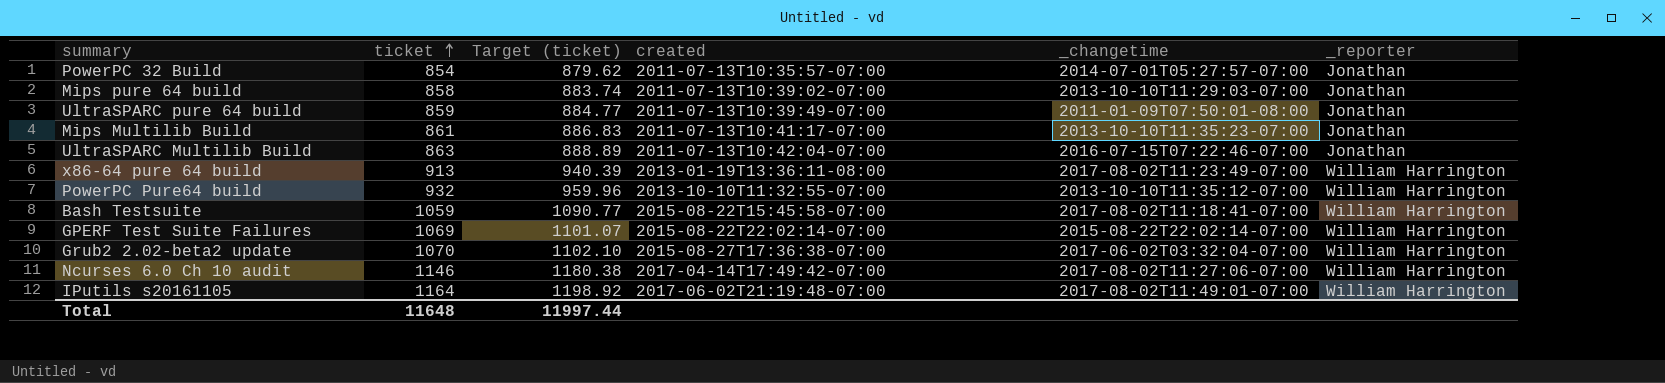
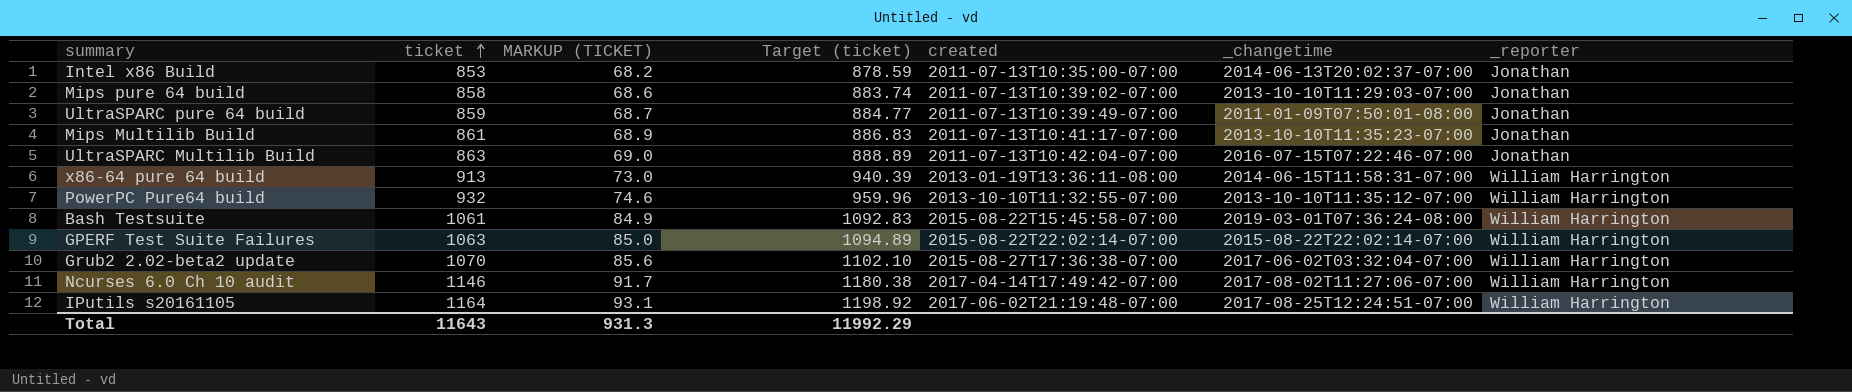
column MARKUP (TICKET) | formula: none -> [ticket] * 0.08
row PowerPC 32 Build: 854 | 879.62 | 2011-07-13T10:35:57-07:00 | 2014-07-01T05:27:57-07:00 | Jonathan -> none
row Intel x86 Build: none -> 853 | 68.2 | 878.59 | 2011-07-13T10:35:00-07:00 | 2014-06-13T20:02:37-07:00 | Jonathan
x86-64 pure 64 build | _changetime: 2017-08-02T11:23:49-07:00 -> 2014-06-15T11:58:31-07:00
Bash Testsuite | ticket: 1059 -> 1061
Bash Testsuite | Target (ticket): 1090.77 -> 1092.83
Bash Testsuite | _changetime: 2017-08-02T11:18:41-07:00 -> 2019-03-01T07:36:24-08:00
GPERF Test Suite Failures | ticket: 1069 -> 1063
GPERF Test Suite Failures | Target (ticket): 1101.07 -> 1094.89
IPutils s20161105 | _changetime: 2017-08-02T11:49:01-07:00 -> 2017-08-25T12:24:51-07:00
Total | ticket: 11648 -> 11643
Total | Target (ticket): 11997.44 -> 11992.29

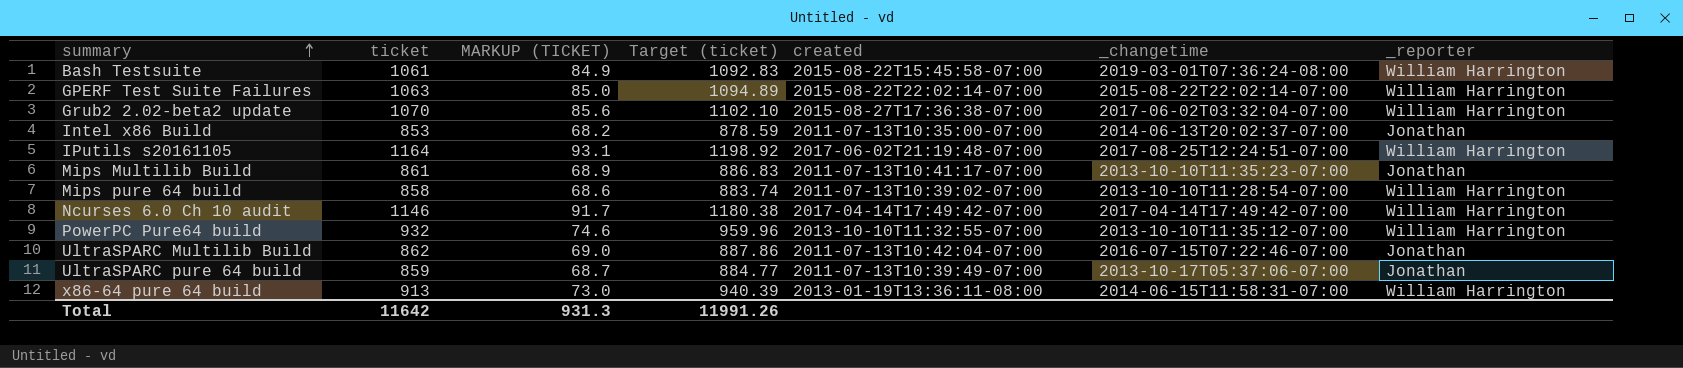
row order: ticket ascending -> summary ascending
Mips pure 64 build | _changetime: 2013-10-10T11:29:03-07:00 -> 2013-10-10T11:28:54-07:00
Mips pure 64 build | _reporter: Jonathan -> William Harrington
Ncurses 6.0 Ch 10 audit | _changetime: 2017-08-02T11:27:06-07:00 -> 2017-04-14T17:49:42-07:00
UltraSPARC Multilib Build | ticket: 863 -> 862
UltraSPARC Multilib Build | Target (ticket): 888.89 -> 887.86
UltraSPARC pure 64 build | _changetime: 2011-01-09T07:50:01-08:00 -> 2013-10-17T05:37:06-07:00
Total | ticket: 11643 -> 11642
Total | Target (ticket): 11992.29 -> 11991.26

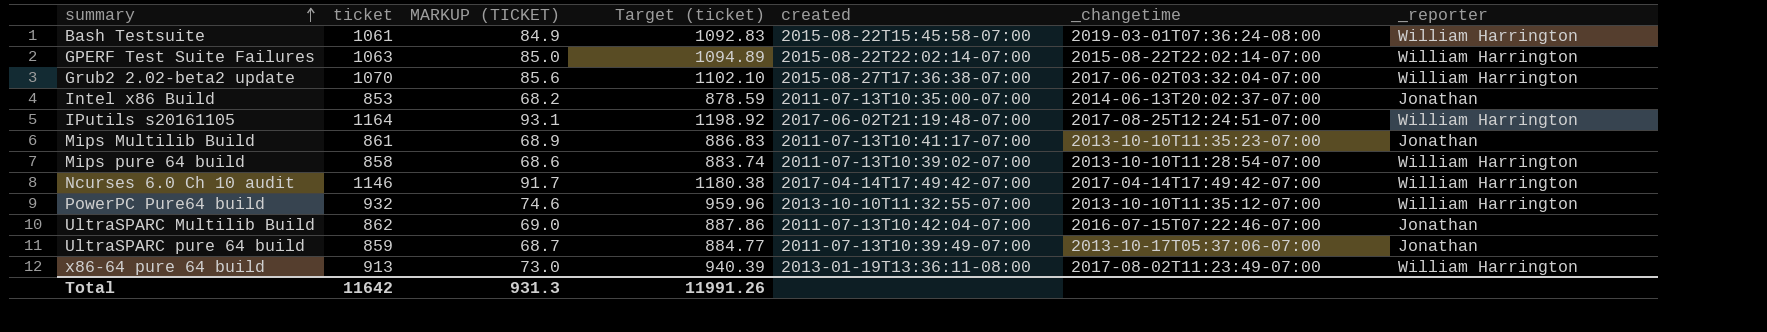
x86-64 pure 64 build | _changetime: 2014-06-15T11:58:31-07:00 -> 2017-08-02T11:23:49-07:00

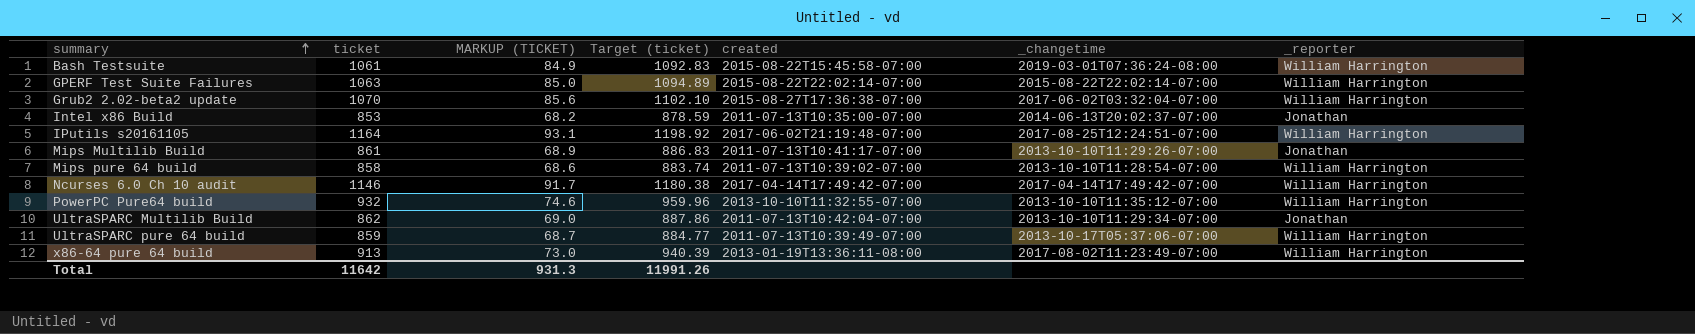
Mips Multilib Build | _changetime: 2013-10-10T11:35:23-07:00 -> 2013-10-10T11:29:26-07:00
UltraSPARC Multilib Build | _changetime: 2016-07-15T07:22:46-07:00 -> 2013-10-10T11:29:34-07:00
UltraSPARC pure 64 build | _reporter: Jonathan -> William Harrington

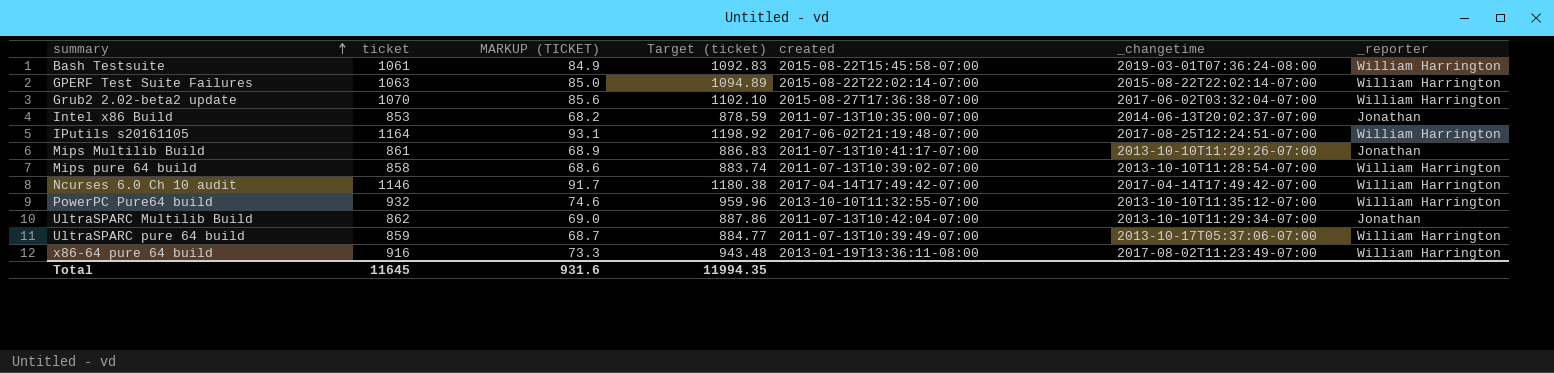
x86-64 pure 64 build | ticket: 913 -> 916
x86-64 pure 64 build | MARKUP (TICKET): 73.0 -> 73.3
x86-64 pure 64 build | Target (ticket): 940.39 -> 943.48
Total | ticket: 11642 -> 11645
Total | MARKUP (TICKET): 931.3 -> 931.6
Total | Target (ticket): 11991.26 -> 11994.35

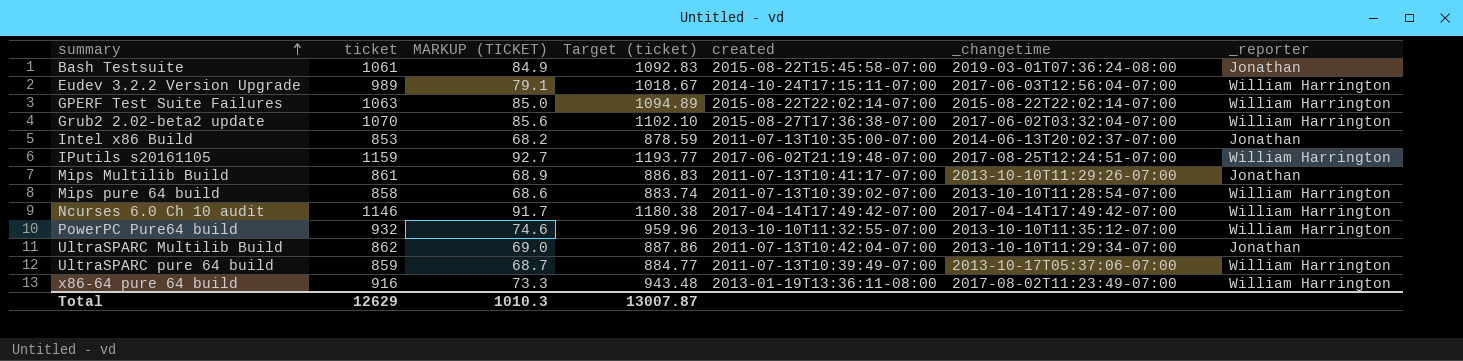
Bash Testsuite | _reporter: William Harrington -> Jonathan
row Eudev 3.2.2 Version Upgrade: none -> 989 | 79.1 | 1018.67 | 2014-10-24T17:15:11-07:00 | 2017-06-03T12:56:04-07:00 | William Harrington
IPutils s20161105 | ticket: 1164 -> 1159
IPutils s20161105 | MARKUP (TICKET): 93.1 -> 92.7
IPutils s20161105 | Target (ticket): 1198.92 -> 1193.77
Total | ticket: 11645 -> 12629
Total | MARKUP (TICKET): 931.6 -> 1010.3
Total | Target (ticket): 11994.35 -> 13007.87

